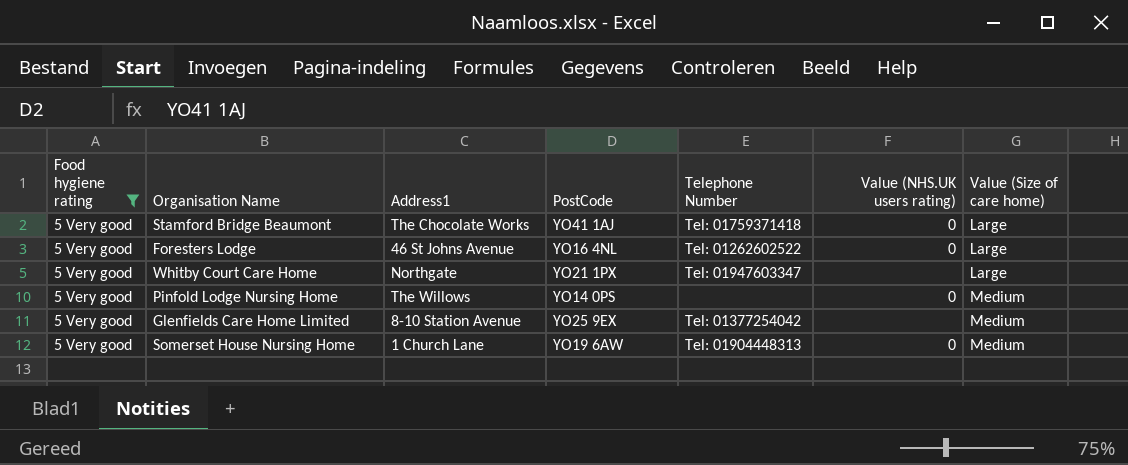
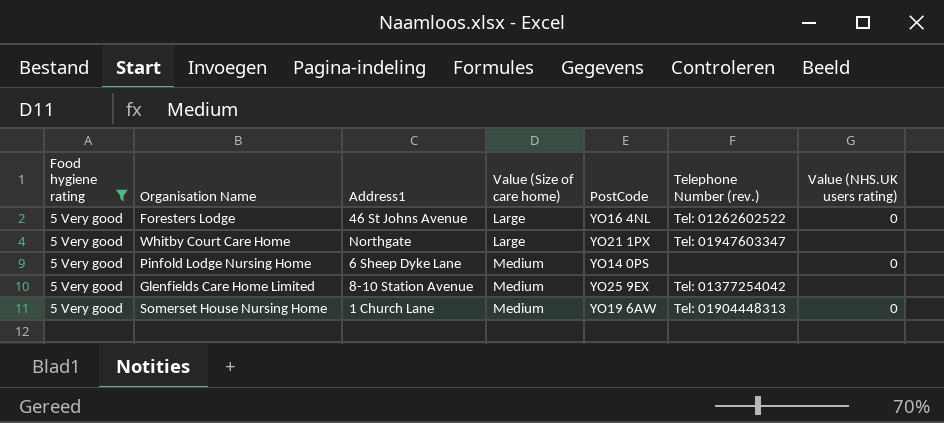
column Value (Size of care home) | position: 7 -> 4
column name: Telephone Number -> Telephone Number (rev.)
row Stamford Bridge Beaumont: 5 Very good | The Chocolate Works | YO41 1AJ | Tel: 01759371418 | 0 | Large -> none
Pinfold Lodge Nursing Home | Address1: The Willows -> 6 Sheep Dyke Lane

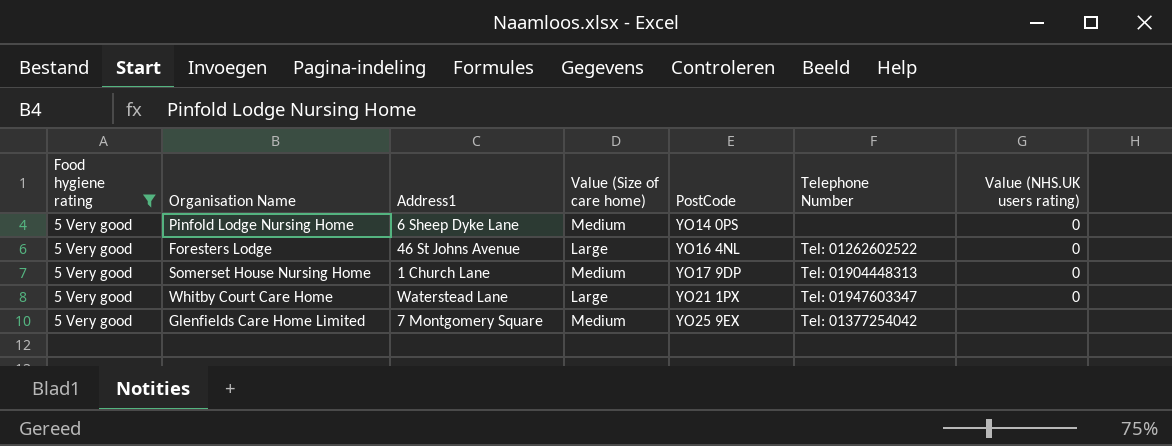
row order: Value (Size of care home) ascending -> PostCode ascending
column name: Telephone Number (rev.) -> Telephone Number
Somerset House Nursing Home | PostCode: YO19 6AW -> YO17 9DP
Whitby Court Care Home | Address1: Northgate -> Waterstead Lane
Whitby Court Care Home | Value (NHS.UK users rating): none -> 0
Glenfields Care Home Limited | Address1: 8-10 Station Avenue -> 7 Montgomery Square

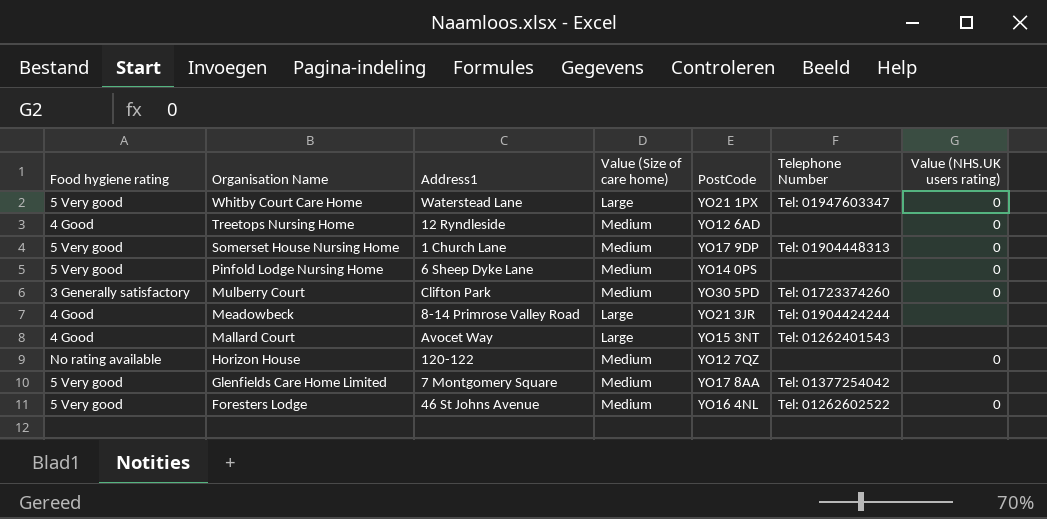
filter: Food hygiene rating = 5 Very good -> none
row order: PostCode ascending -> Organisation Name descending
Glenfields Care Home Limited | PostCode: YO25 9EX -> YO17 8AA
Foresters Lodge | Value (Size of care home): Large -> Medium

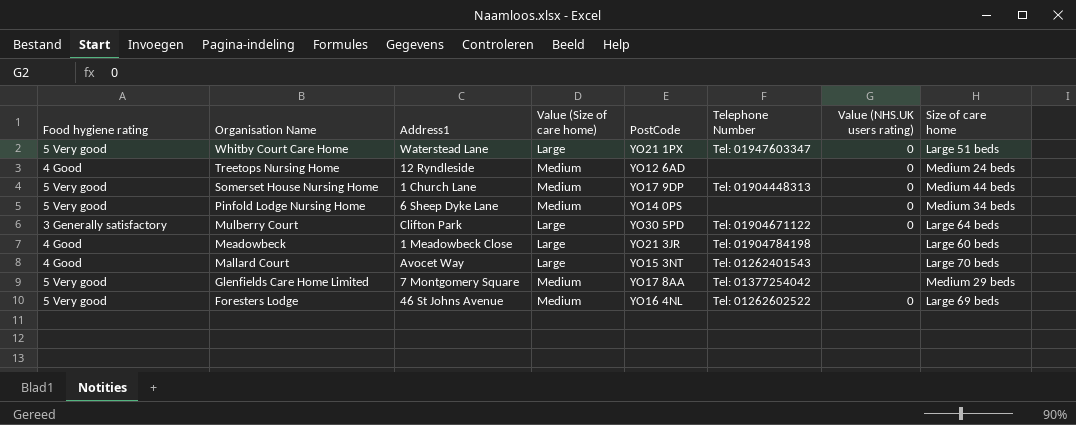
column Size of care home | position: none -> 8
row Horizon House: No rating available | 120-122 | Medium | YO12 7QZ | none | 0 -> none
Mulberry Court | Value (Size of care home): Medium -> Large
Mulberry Court | Telephone Number: Tel: 01723374260 -> Tel: 01904671122
Meadowbeck | Address1: 8-14 Primrose Valley Road -> 1 Meadowbeck Close
Meadowbeck | Telephone Number: Tel: 01904424244 -> Tel: 01904784198

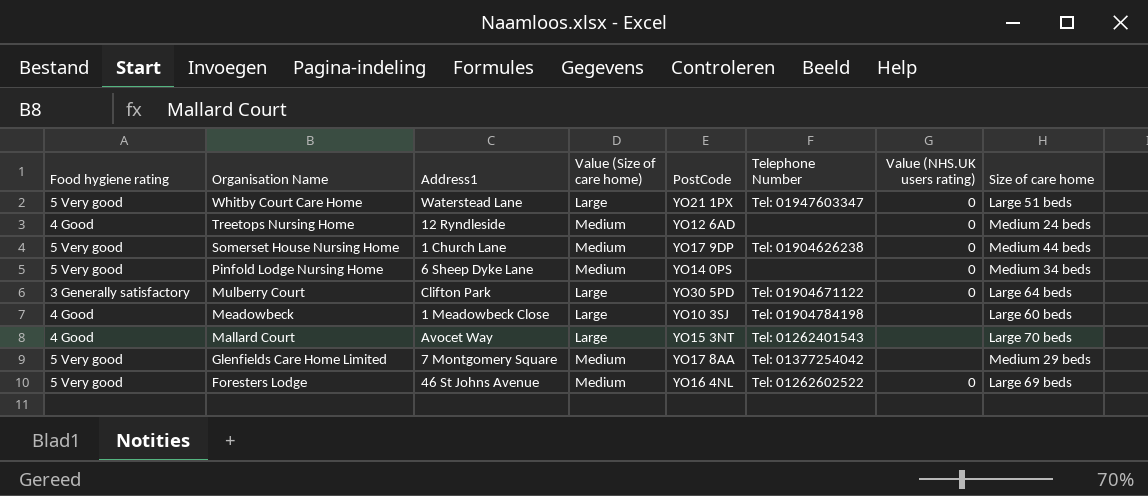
Somerset House Nursing Home | Telephone Number: Tel: 01904448313 -> Tel: 01904626238
Meadowbeck | PostCode: YO21 3JR -> YO10 3SJ

